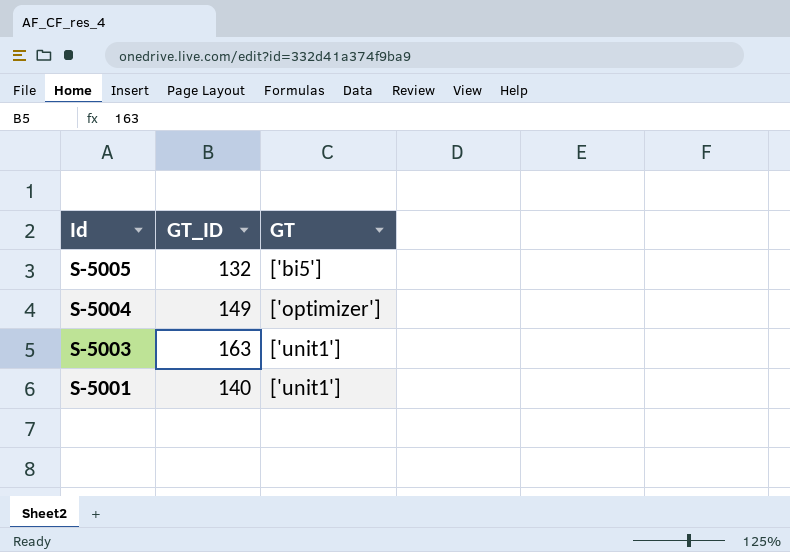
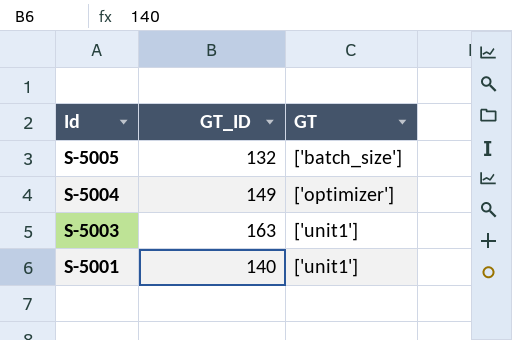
S-5005 | GT: ['bi5'] -> ['batch_size']

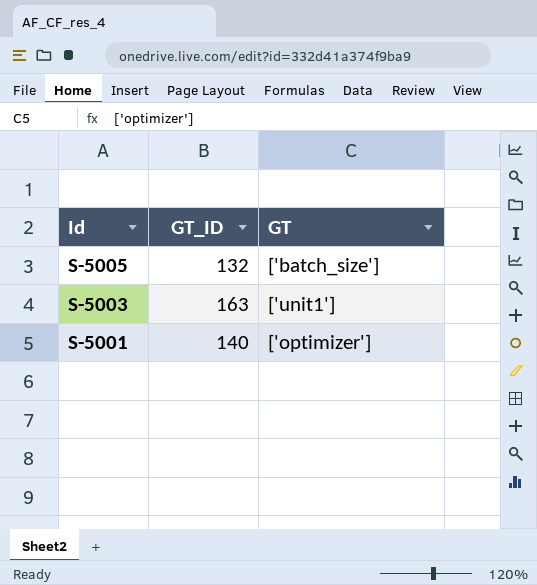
row S-5004: 149 | ['optimizer'] -> none
S-5001 | GT: ['unit1'] -> ['optimizer']

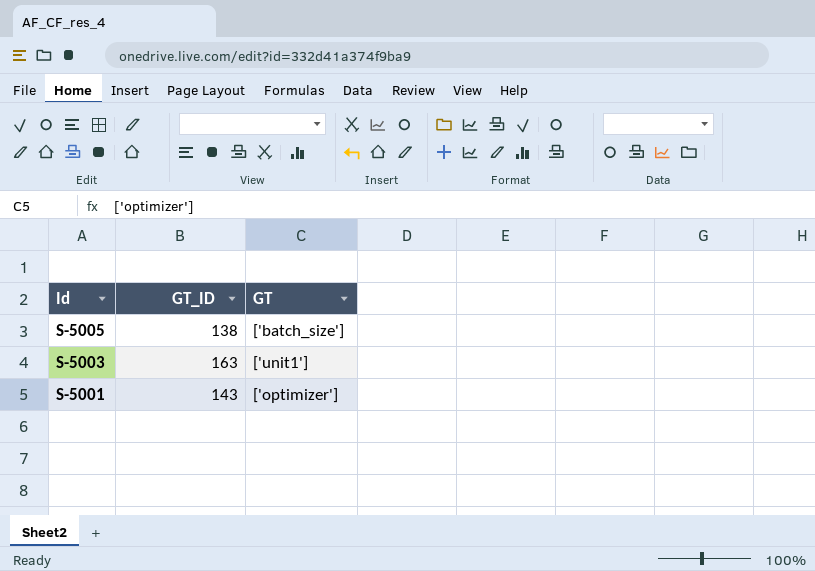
S-5005 | GT_ID: 132 -> 138
S-5001 | GT_ID: 140 -> 143

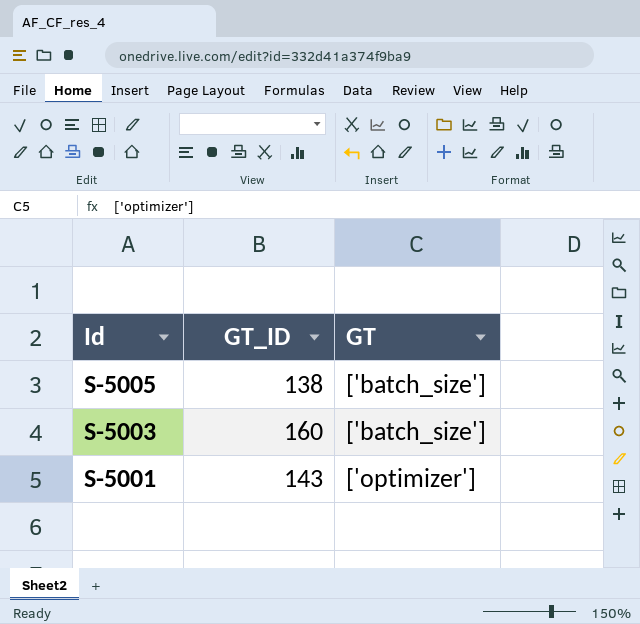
S-5003 | GT_ID: 163 -> 160
S-5003 | GT: ['unit1'] -> ['batch_size']

